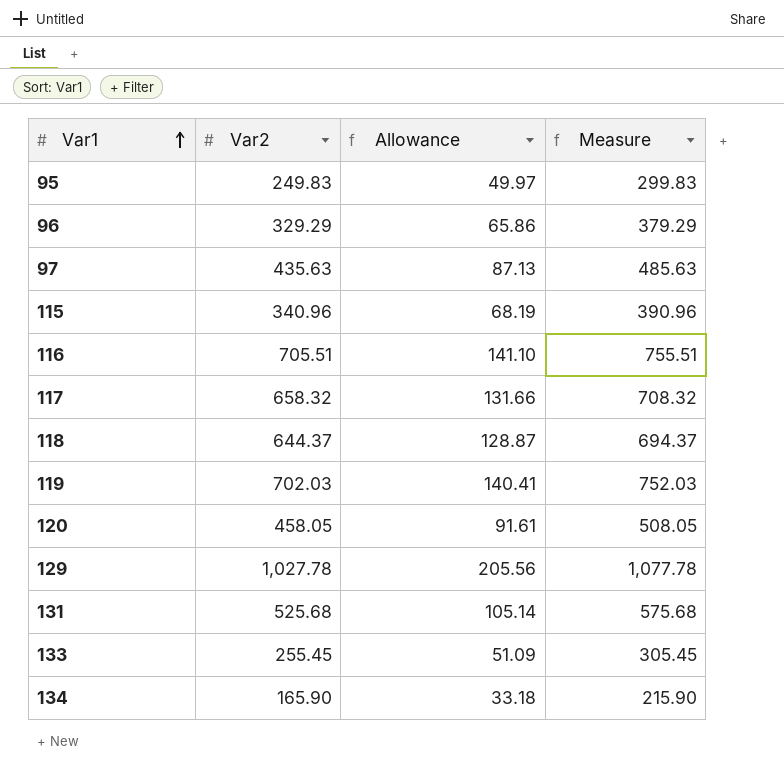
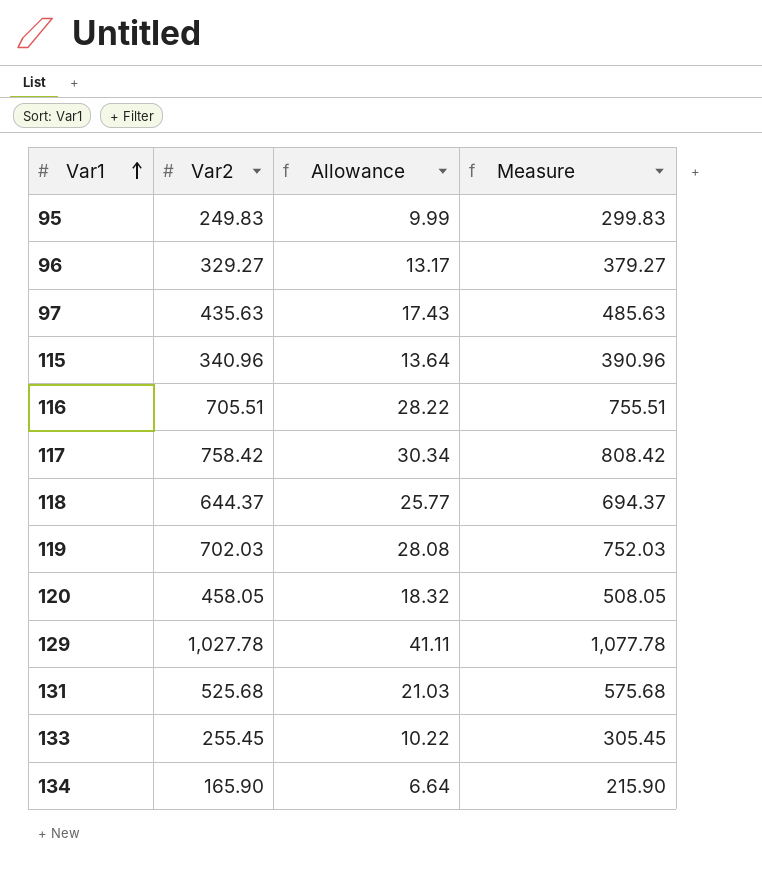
column Allowance | formula: [Var2] * 0.2 -> [Var2] * 0.04
96 | Var2: 329.29 -> 329.27
96 | Measure: 379.29 -> 379.27
117 | Var2: 658.32 -> 758.42
117 | Measure: 708.32 -> 808.42

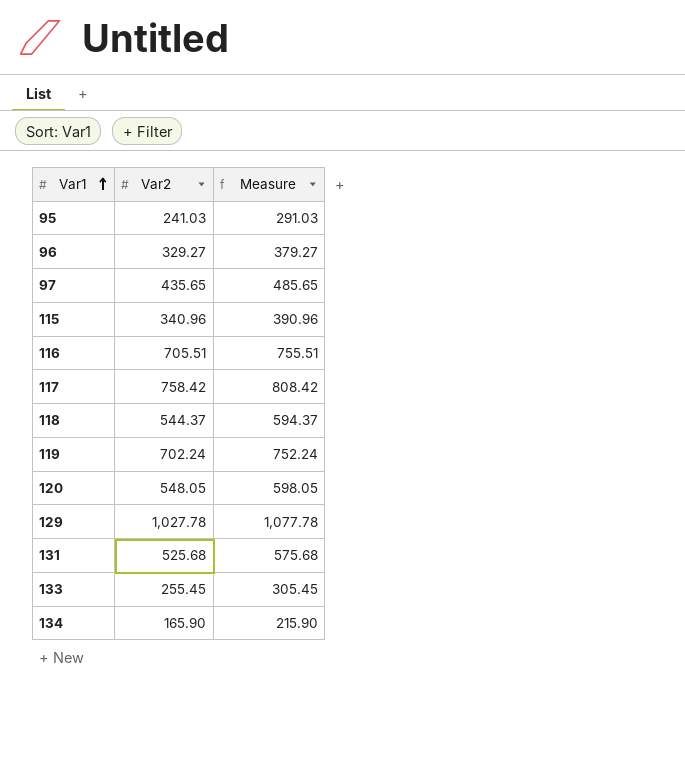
column Allowance | formula: [Var2] * 0.04 -> none
95 | Var2: 249.83 -> 241.03
95 | Measure: 299.83 -> 291.03
97 | Var2: 435.63 -> 435.65
97 | Measure: 485.63 -> 485.65
118 | Var2: 644.37 -> 544.37
118 | Measure: 694.37 -> 594.37
119 | Var2: 702.03 -> 702.24
119 | Measure: 752.03 -> 752.24
120 | Var2: 458.05 -> 548.05
120 | Measure: 508.05 -> 598.05

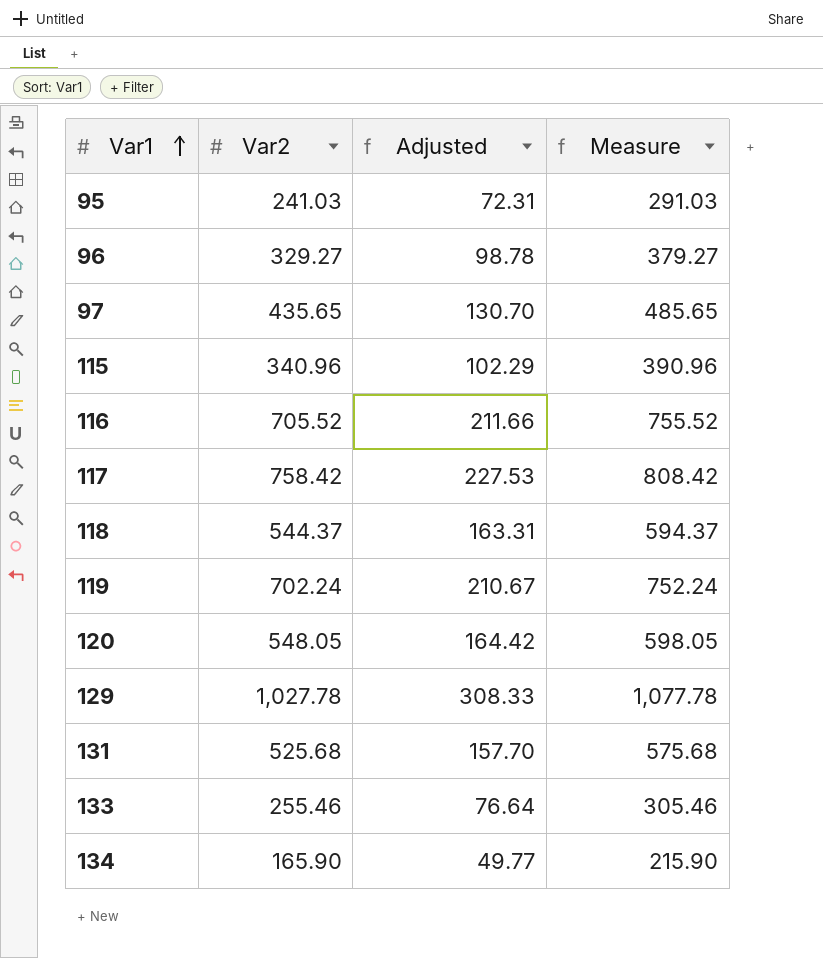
column Adjusted | formula: none -> [Var2] * 0.3
116 | Var2: 705.51 -> 705.52
116 | Measure: 755.51 -> 755.52
133 | Var2: 255.45 -> 255.46
133 | Measure: 305.45 -> 305.46

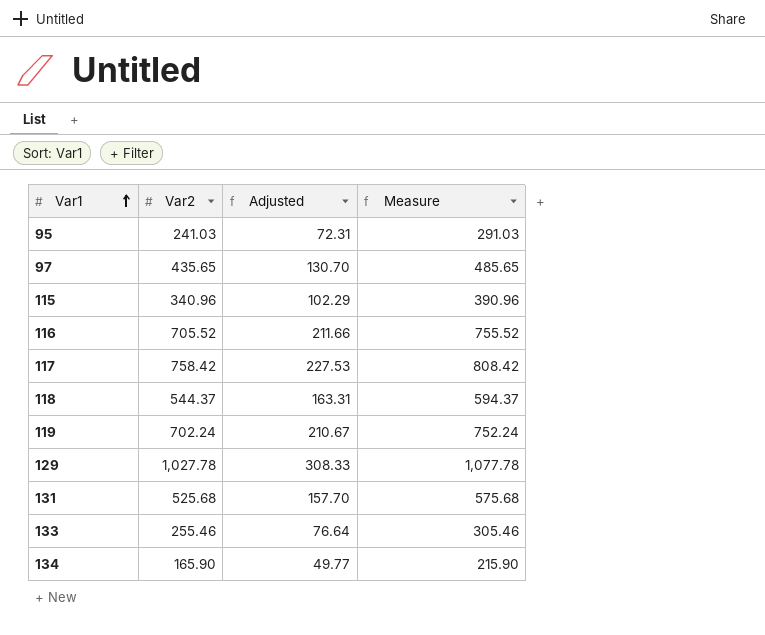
row 96: 329.27 | 98.78 | 379.27 -> none
row 120: 548.05 | 164.42 | 598.05 -> none

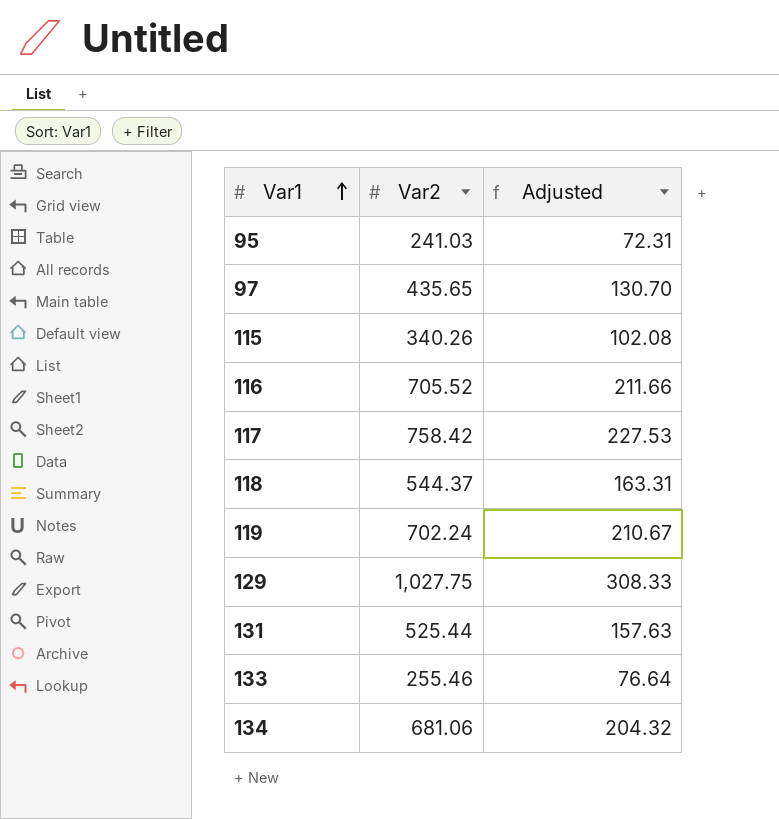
column Measure | formula: [Var2] + 50 -> none
115 | Var2: 340.96 -> 340.26
115 | Adjusted: 102.29 -> 102.08
129 | Var2: 1,027.78 -> 1,027.75
131 | Var2: 525.68 -> 525.44
131 | Adjusted: 157.70 -> 157.63
134 | Var2: 165.90 -> 681.06
134 | Adjusted: 49.77 -> 204.32

